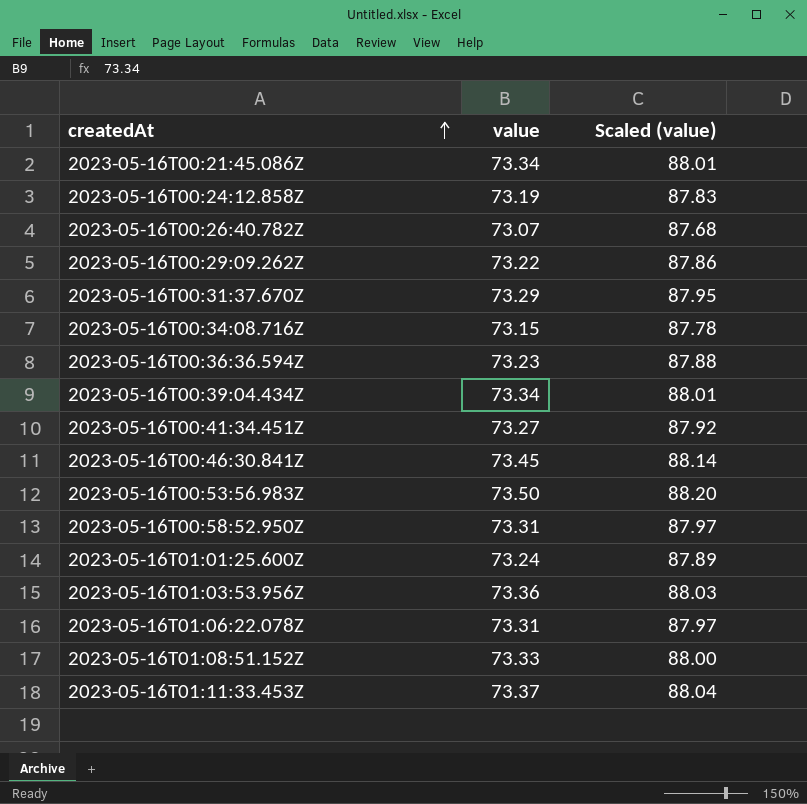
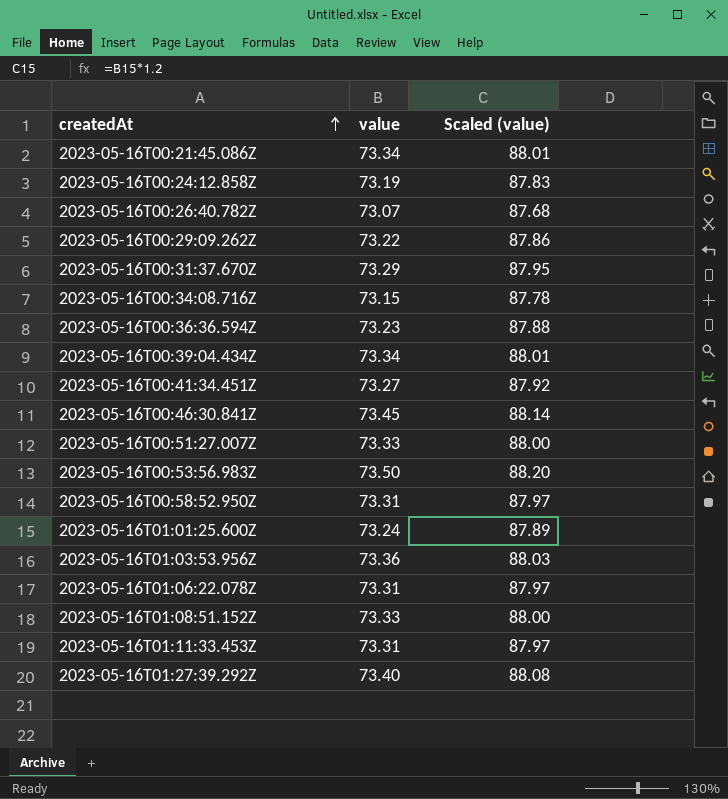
row 2023-05-16T00:51:27.007Z: none -> 73.33 | 88.00
2023-05-16T01:11:33.453Z | value: 73.37 -> 73.31
2023-05-16T01:11:33.453Z | Scaled (value): 88.04 -> 87.97
row 2023-05-16T01:27:39.292Z: none -> 73.40 | 88.08

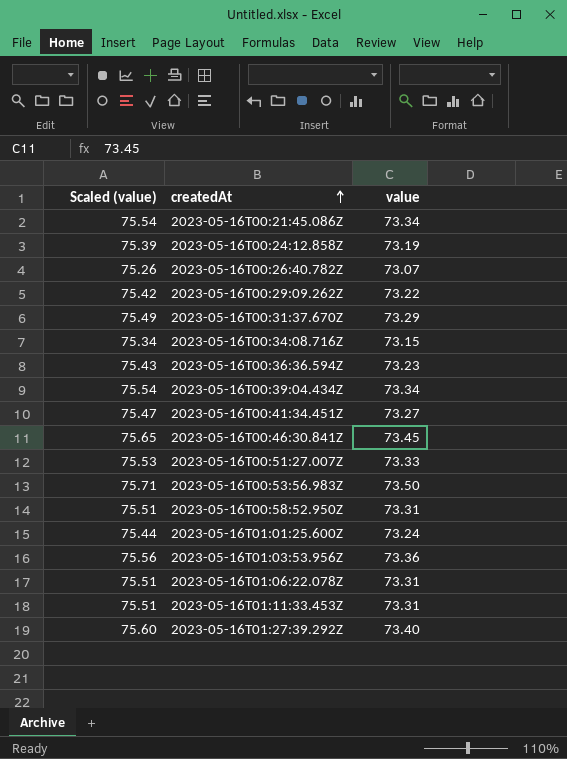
column Scaled (value) | formula: [value] * 1.2 -> [value] * 1.03
column Scaled (value) | position: 3 -> 1
row 2023-05-16T01:08:51.152Z: 73.33 | 88.00 -> none

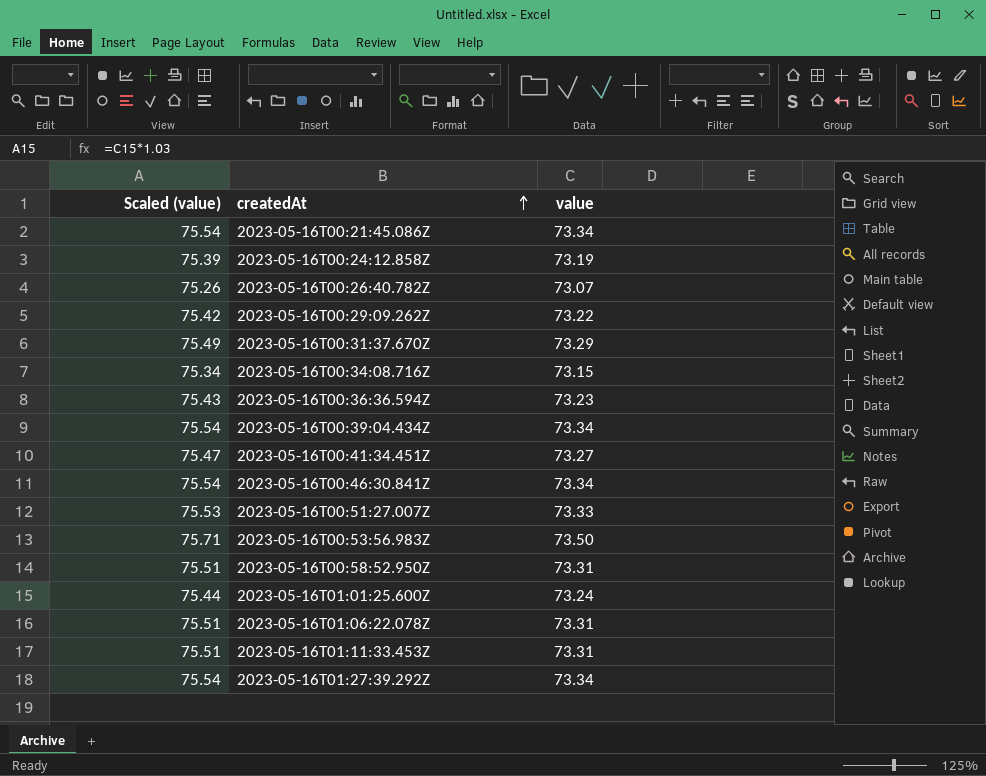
row 2023-05-16T01:03:53.956Z: 75.56 | 73.36 -> none
2023-05-16T00:46:30.841Z | Scaled (value): 75.65 -> 75.54
2023-05-16T00:46:30.841Z | value: 73.45 -> 73.34
2023-05-16T01:27:39.292Z | Scaled (value): 75.60 -> 75.54
2023-05-16T01:27:39.292Z | value: 73.40 -> 73.34

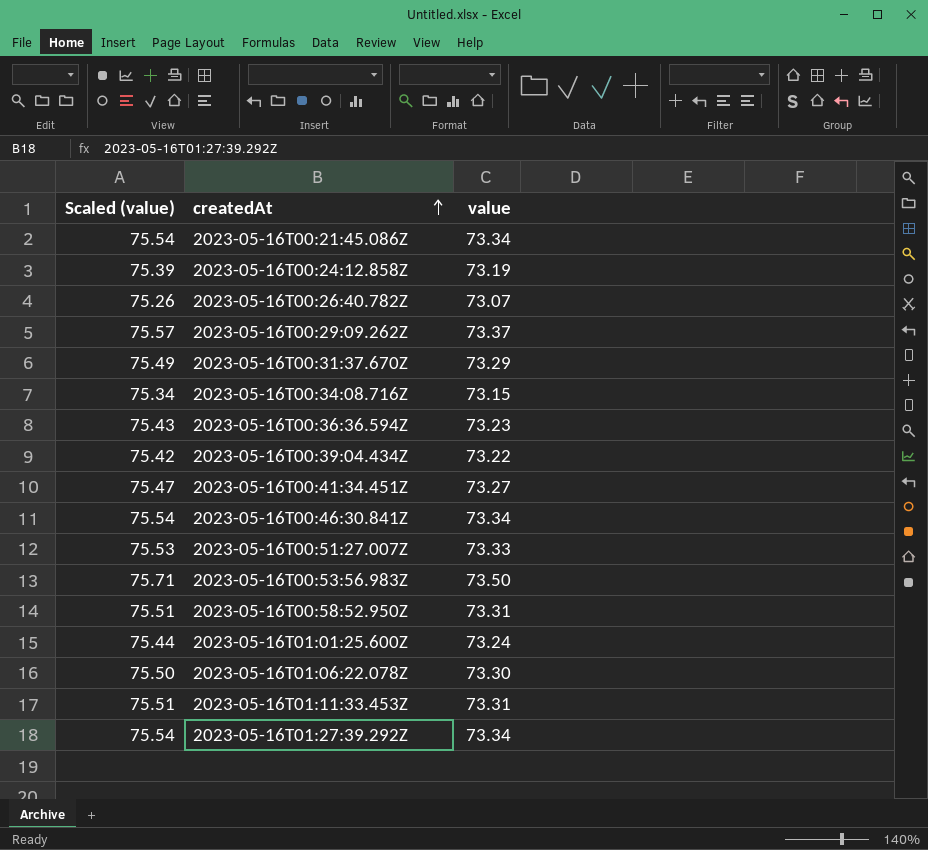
2023-05-16T00:29:09.262Z | Scaled (value): 75.42 -> 75.57
2023-05-16T00:29:09.262Z | value: 73.22 -> 73.37
2023-05-16T00:39:04.434Z | Scaled (value): 75.54 -> 75.42
2023-05-16T00:39:04.434Z | value: 73.34 -> 73.22
2023-05-16T01:06:22.078Z | Scaled (value): 75.51 -> 75.50
2023-05-16T01:06:22.078Z | value: 73.31 -> 73.30

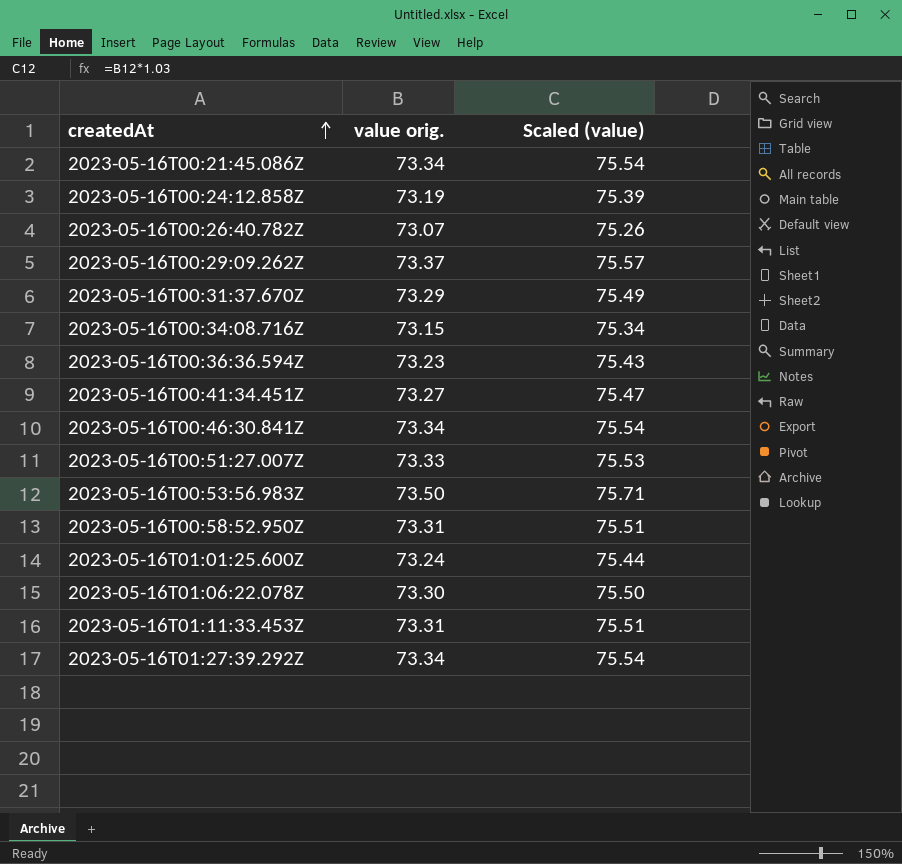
column name: value -> value orig.
column Scaled (value) | position: 1 -> 3
row 2023-05-16T00:39:04.434Z: 75.42 | 73.22 -> none

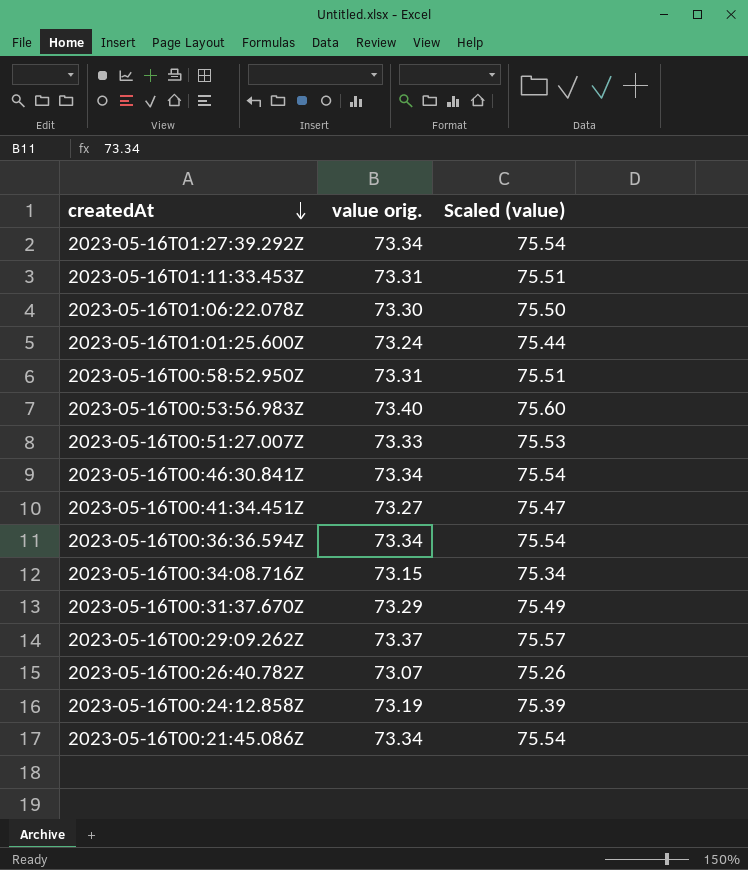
row order: createdAt ascending -> createdAt descending
2023-05-16T00:53:56.983Z | value orig.: 73.50 -> 73.40
2023-05-16T00:53:56.983Z | Scaled (value): 75.71 -> 75.60
2023-05-16T00:36:36.594Z | value orig.: 73.23 -> 73.34
2023-05-16T00:36:36.594Z | Scaled (value): 75.43 -> 75.54

